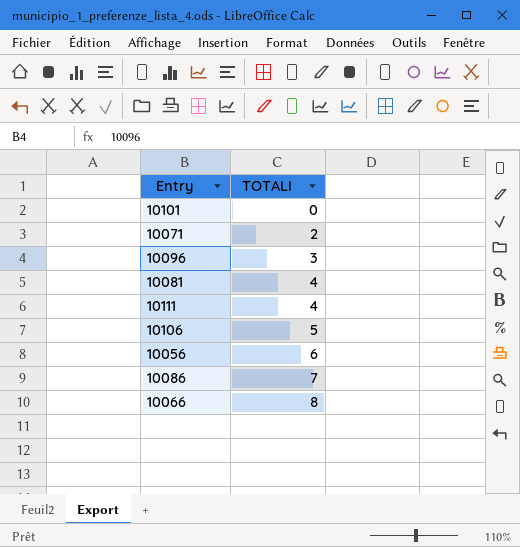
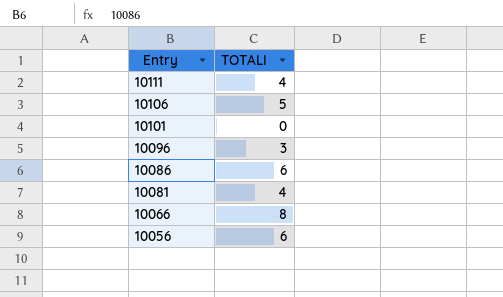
row order: TOTALI ascending -> Entry descending
row 10071: 2 -> none
10086 | TOTALI: 7 -> 6

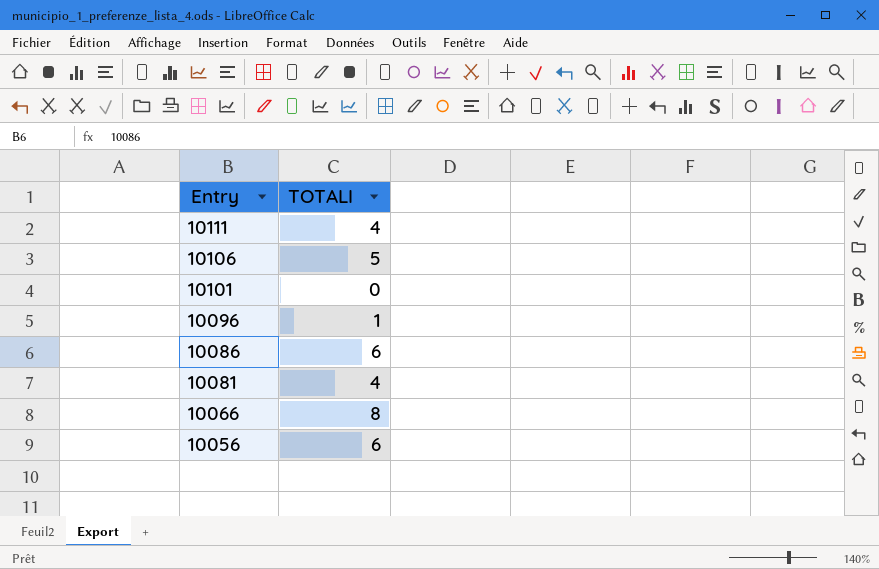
10096 | TOTALI: 3 -> 1

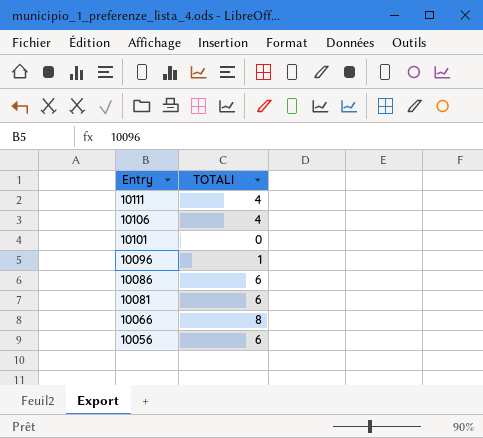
10106 | TOTALI: 5 -> 4
10081 | TOTALI: 4 -> 6

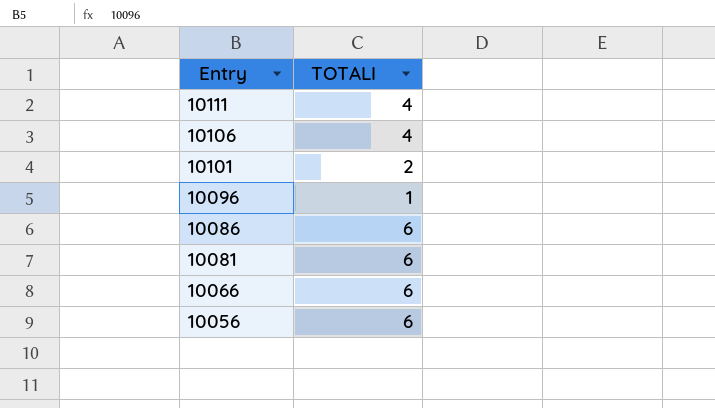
10101 | TOTALI: 0 -> 2
10066 | TOTALI: 8 -> 6

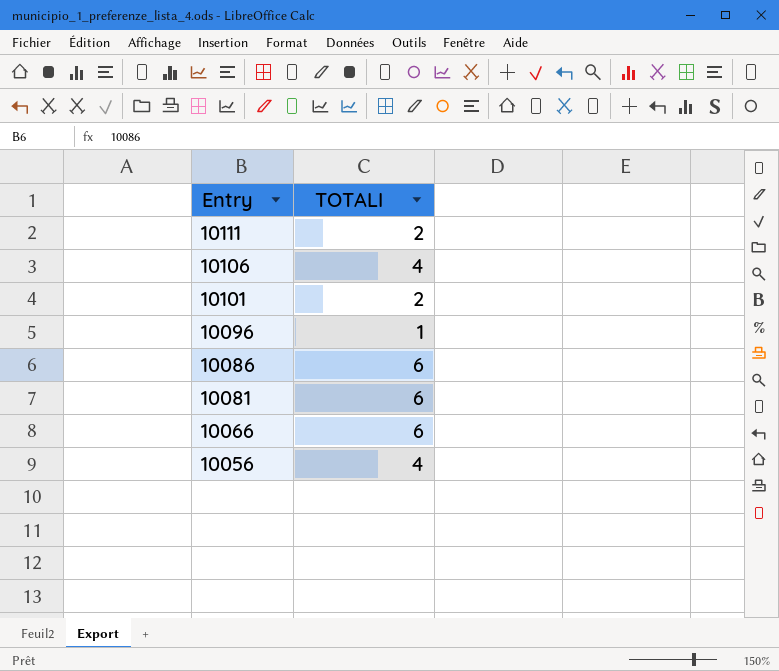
10111 | TOTALI: 4 -> 2
10056 | TOTALI: 6 -> 4

